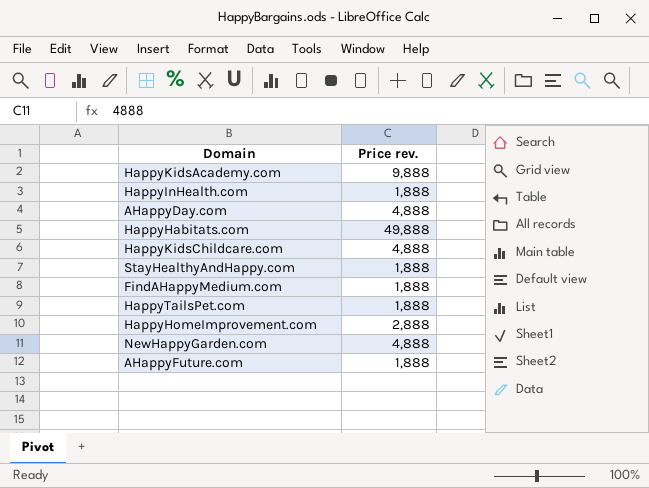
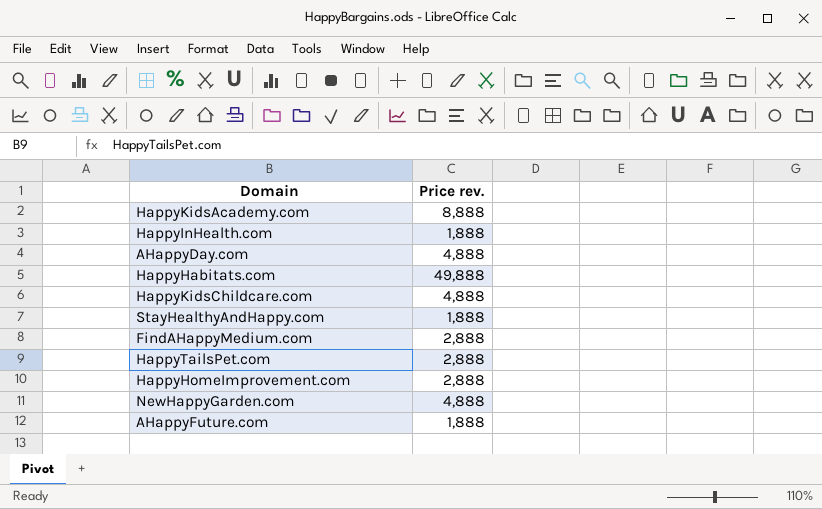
HappyKidsAcademy.com | Price rev.: 9,888 -> 8,888
FindAHappyMedium.com | Price rev.: 1,888 -> 2,888
HappyTailsPet.com | Price rev.: 1,888 -> 2,888

